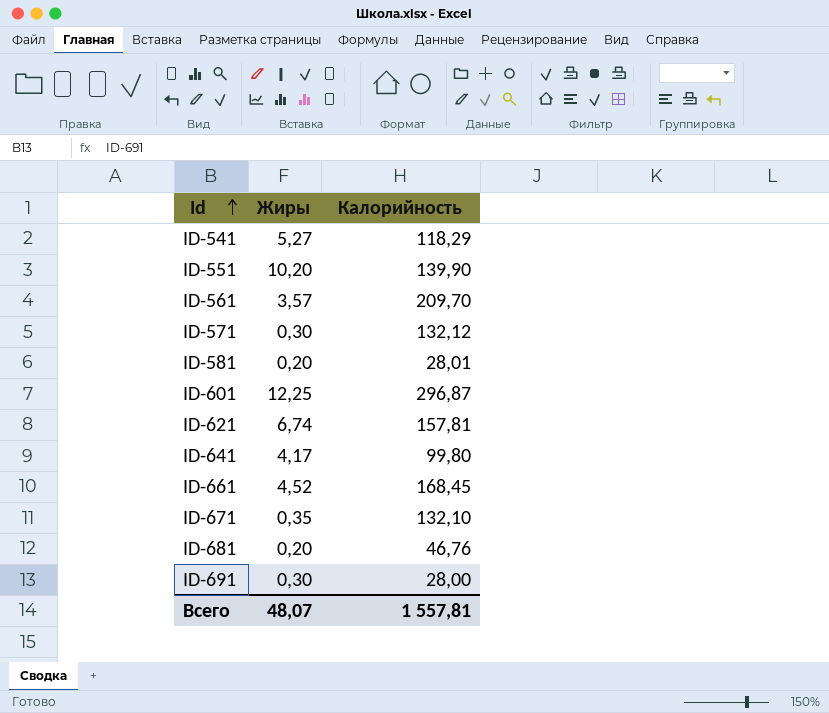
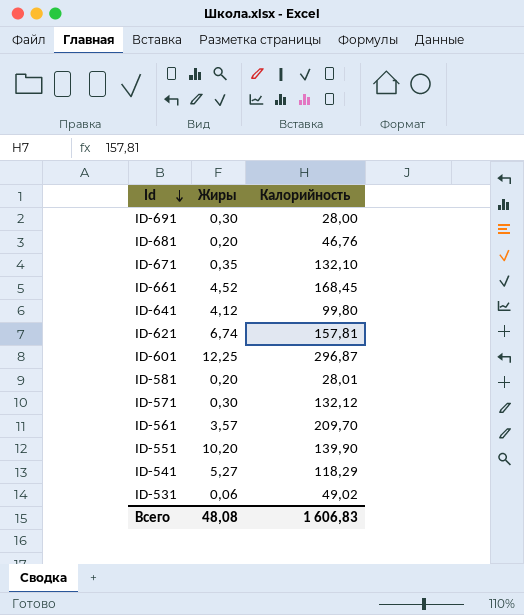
row order: Id ascending -> Id descending
ID-641 | Жиры: 4,17 -> 4,12
row ID-531: none -> 0,06 | 49,02
Всего | Жиры: 48,07 -> 48,08
Всего | Калорийность: 1 557,81 -> 1 606,83

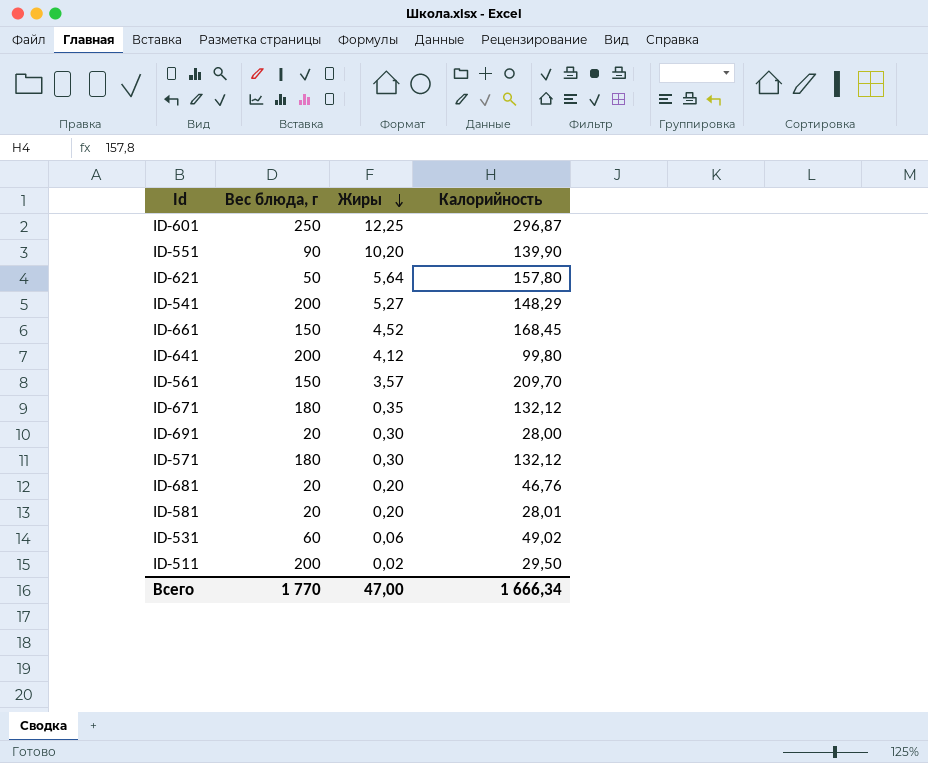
row order: Id descending -> Жиры descending
column Вес блюда, г | position: none -> 2
ID-621 | Жиры: 6,74 -> 5,64
ID-621 | Калорийность: 157,81 -> 157,80
ID-541 | Калорийность: 118,29 -> 148,29
ID-671 | Калорийность: 132,10 -> 132,12
row ID-511: none -> 200 | 0,02 | 29,50
Всего | Жиры: 48,08 -> 47,00
Всего | Калорийность: 1 606,83 -> 1 666,34

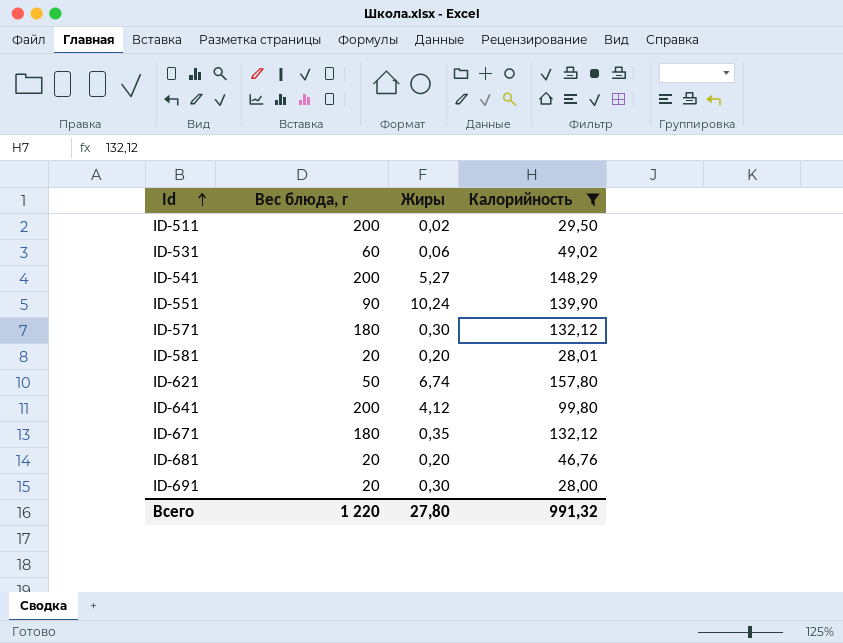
filter: none -> Калорийность <= 157,80
row order: Жиры descending -> Id ascending
ID-551 | Жиры: 10,20 -> 10,24
ID-621 | Жиры: 5,64 -> 6,74
Всего | Вес блюда, г: 1 770 -> 1 220
Всего | Жиры: 47,00 -> 27,80
Всего | Калорийность: 1 666,34 -> 991,32

